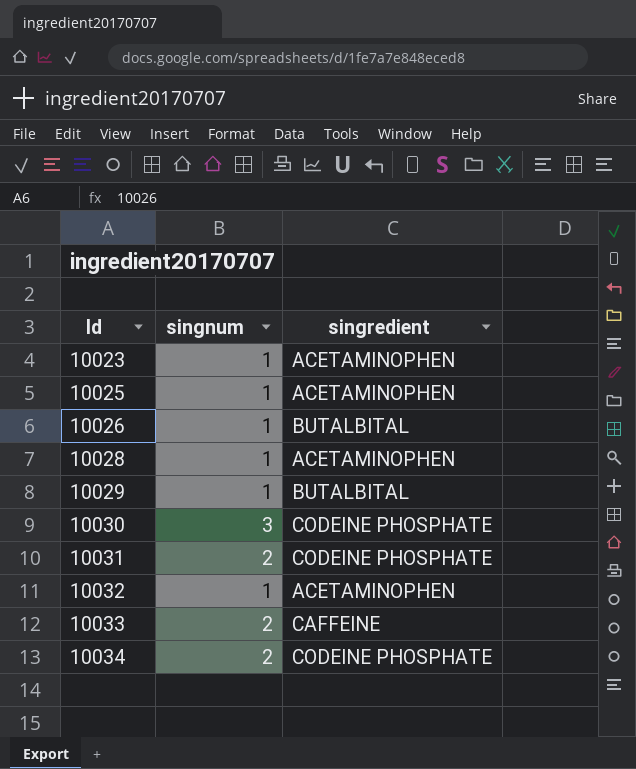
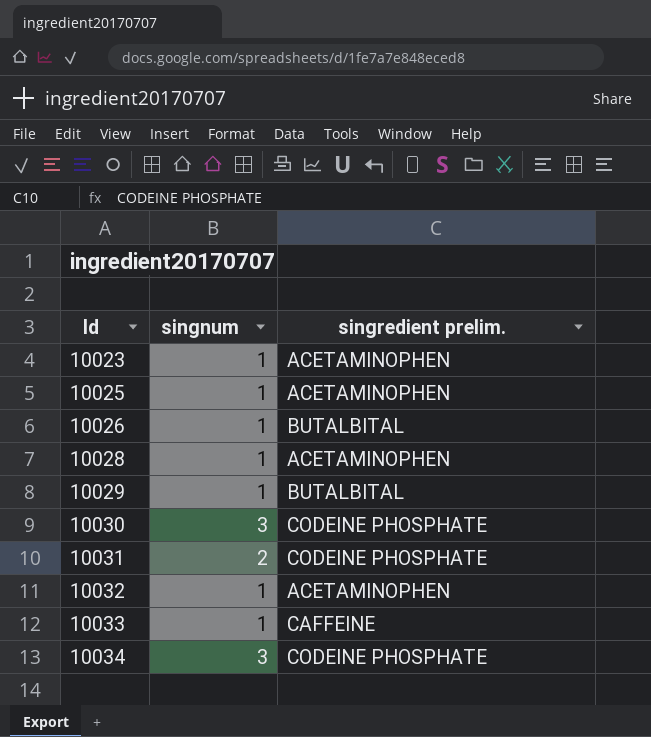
column name: singredient -> singredient prelim.
10033 | singnum: 2 -> 1
10034 | singnum: 2 -> 3

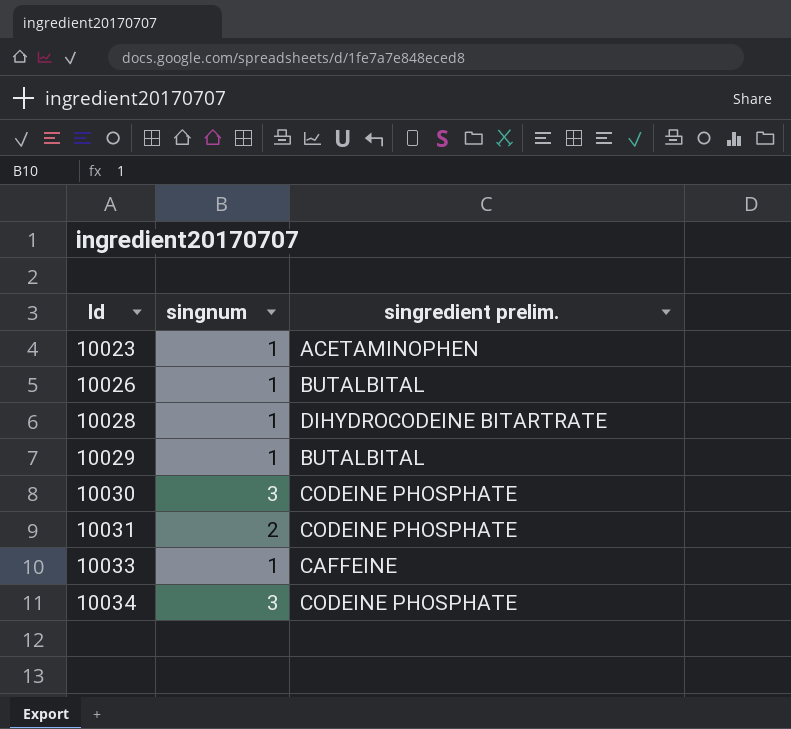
row 10025: 1 | ACETAMINOPHEN -> none
row 10032: 1 | ACETAMINOPHEN -> none
10028 | singredient prelim.: ACETAMINOPHEN -> DIHYDROCODEINE BITARTRATE

